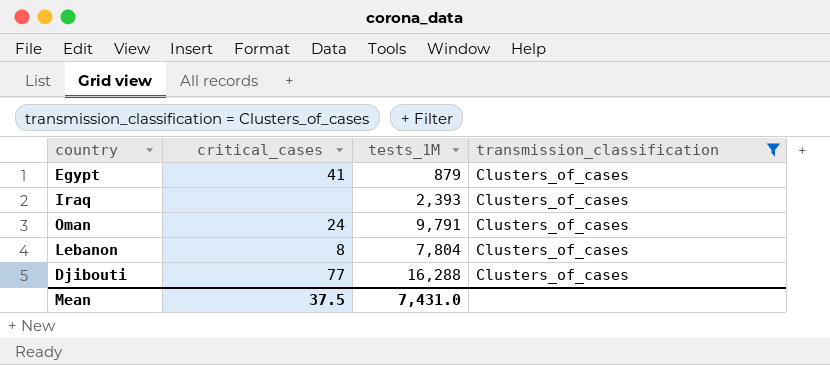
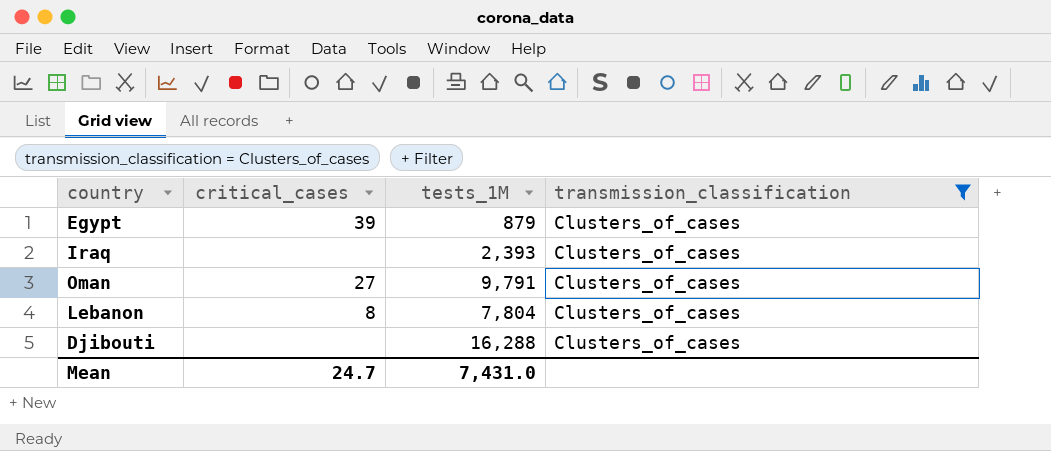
Egypt | critical_cases: 41 -> 39
Oman | critical_cases: 24 -> 27
Djibouti | critical_cases: 77 -> none
Mean | critical_cases: 37.5 -> 24.7

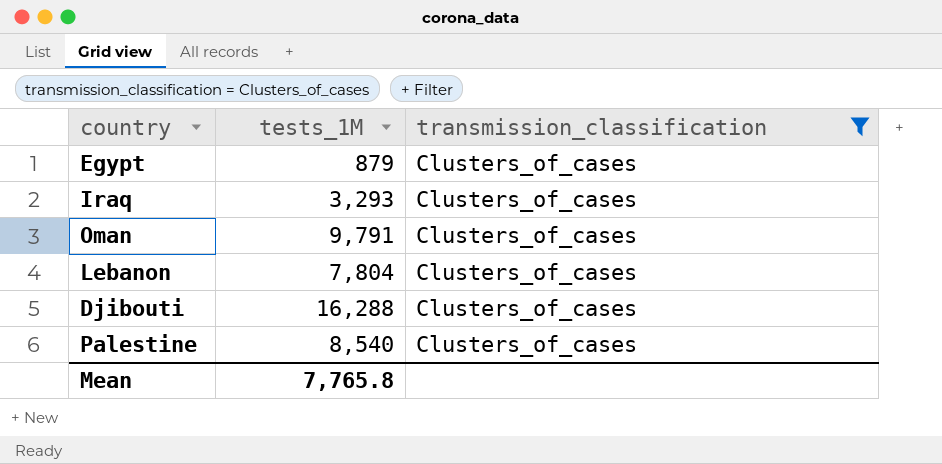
column critical_cases | position: 2 -> none
Iraq | tests_1M: 2,393 -> 3,293
row Palestine: none -> 8,540 | Clusters_of_cases
Mean | tests_1M: 7,431.0 -> 7,765.8

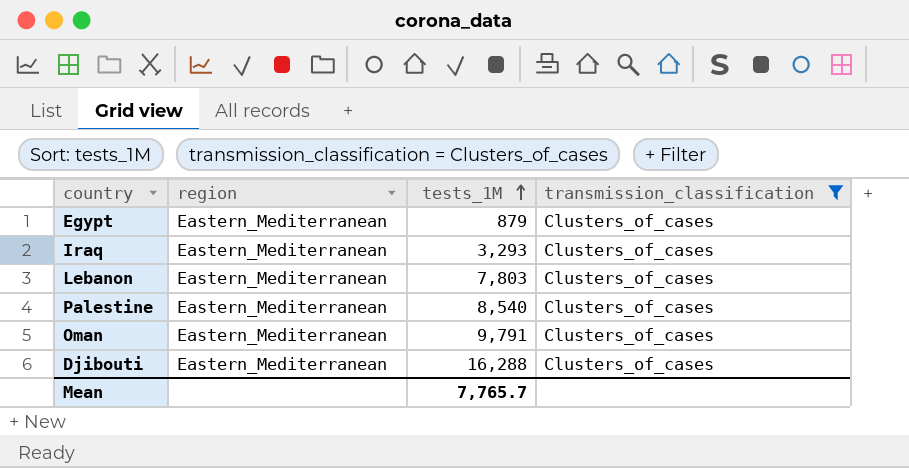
row order: none -> tests_1M ascending
column region | position: none -> 2
Lebanon | tests_1M: 7,804 -> 7,803
Mean | tests_1M: 7,765.8 -> 7,765.7

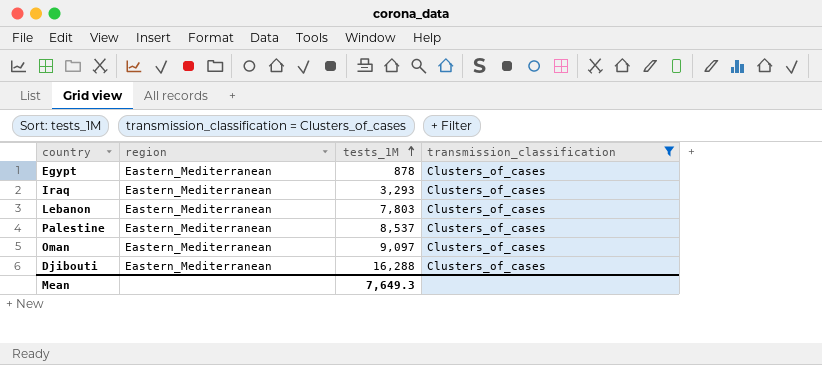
Egypt | tests_1M: 879 -> 878
Palestine | tests_1M: 8,540 -> 8,537
Oman | tests_1M: 9,791 -> 9,097
Mean | tests_1M: 7,765.7 -> 7,649.3

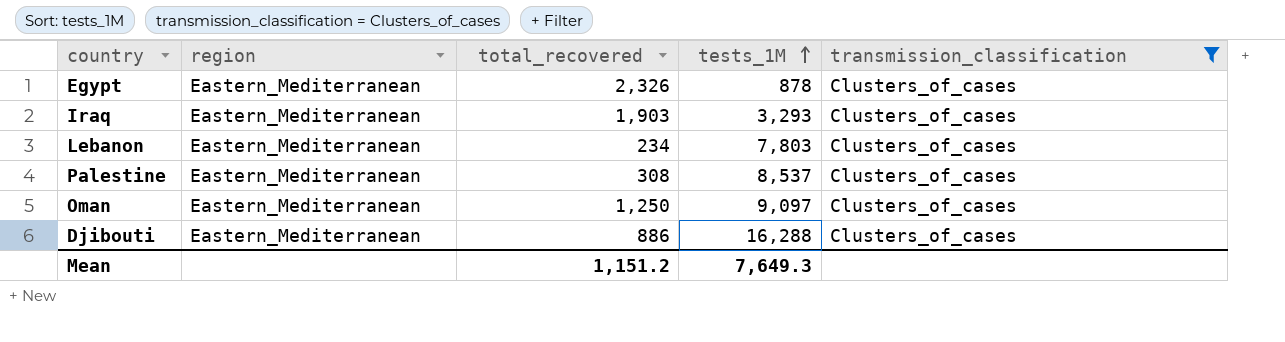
column total_recovered | position: none -> 3

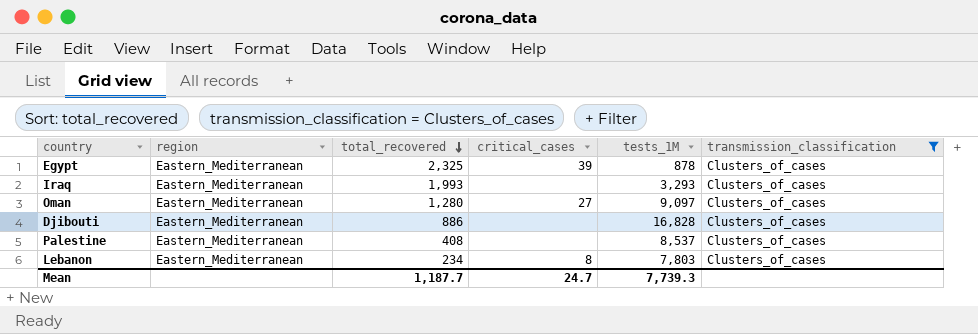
row order: tests_1M ascending -> total_recovered descending
column critical_cases | position: none -> 4
Egypt | total_recovered: 2,326 -> 2,325
Iraq | total_recovered: 1,903 -> 1,993
Oman | total_recovered: 1,250 -> 1,280
Djibouti | tests_1M: 16,288 -> 16,828
Palestine | total_recovered: 308 -> 408
Mean | total_recovered: 1,151.2 -> 1,187.7
Mean | tests_1M: 7,649.3 -> 7,739.3

